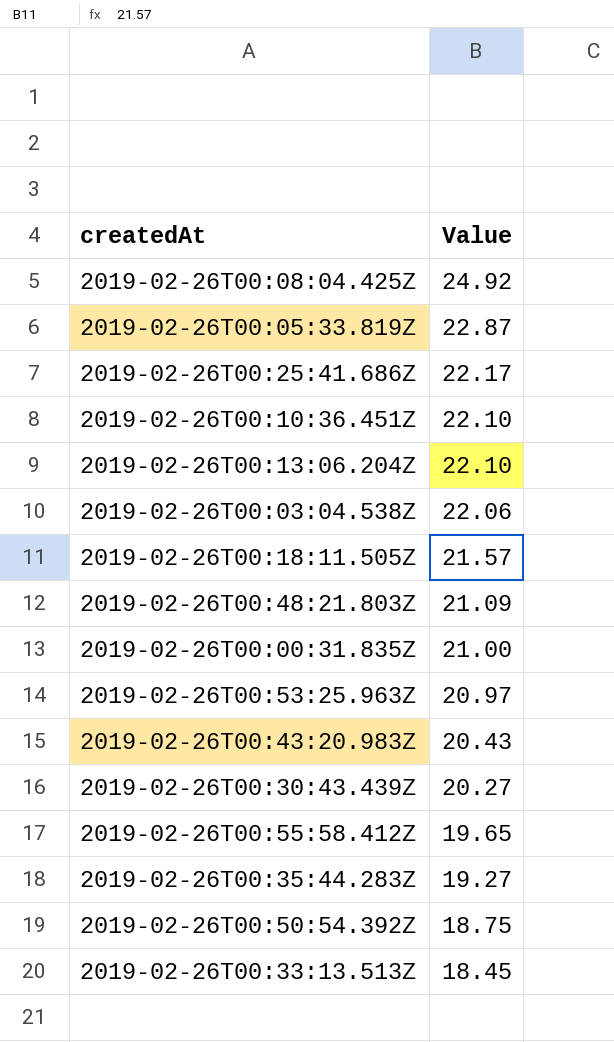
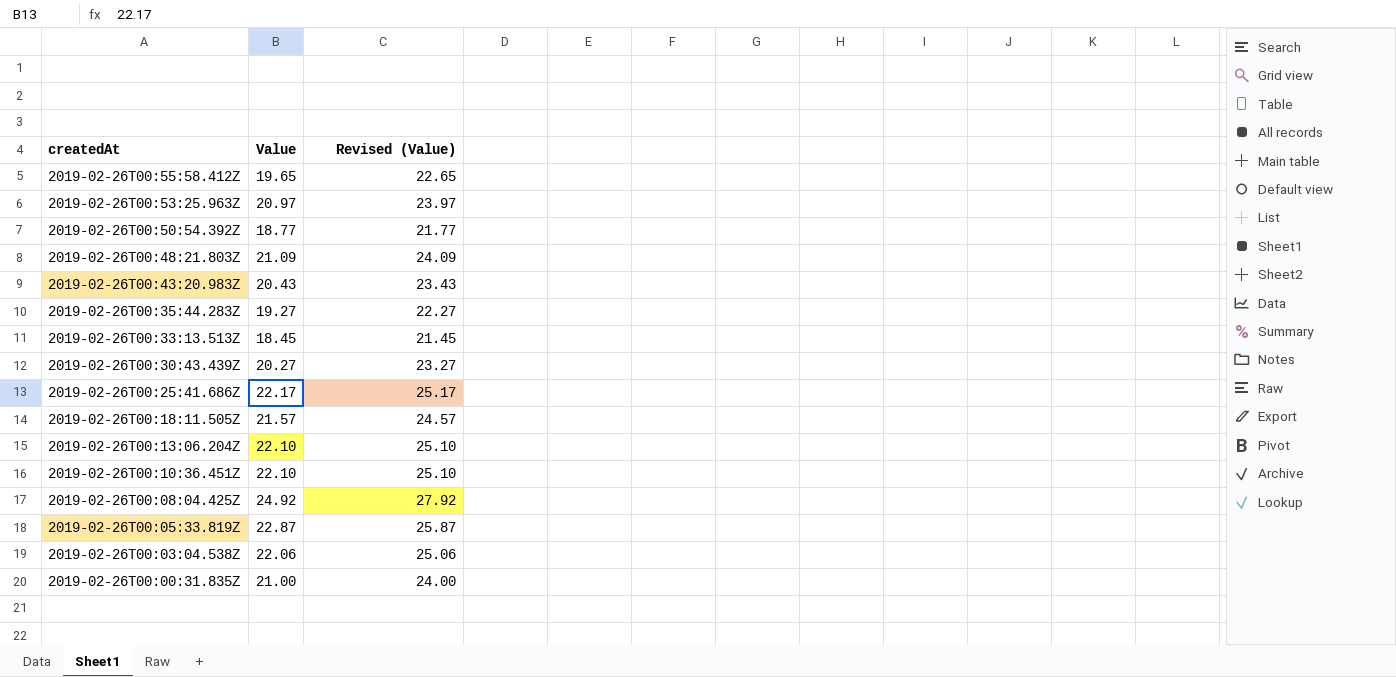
row order: Value descending -> createdAt descending
column Revised (Value) | formula: none -> [Value] + 3
2019-02-26T00:50:54.392Z | Value: 18.75 -> 18.77

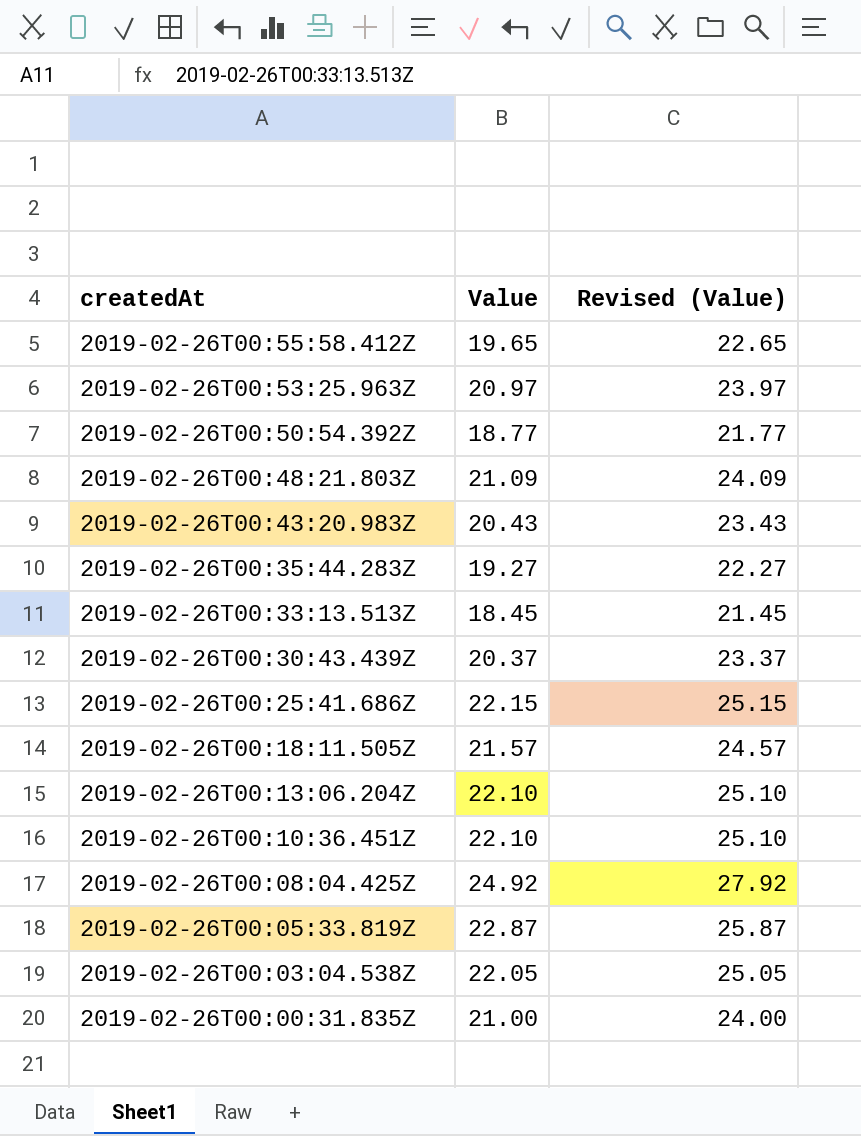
2019-02-26T00:30:43.439Z | Value: 20.27 -> 20.37
2019-02-26T00:30:43.439Z | Revised (Value): 23.27 -> 23.37
2019-02-26T00:25:41.686Z | Value: 22.17 -> 22.15
2019-02-26T00:25:41.686Z | Revised (Value): 25.17 -> 25.15
2019-02-26T00:03:04.538Z | Value: 22.06 -> 22.05
2019-02-26T00:03:04.538Z | Revised (Value): 25.06 -> 25.05

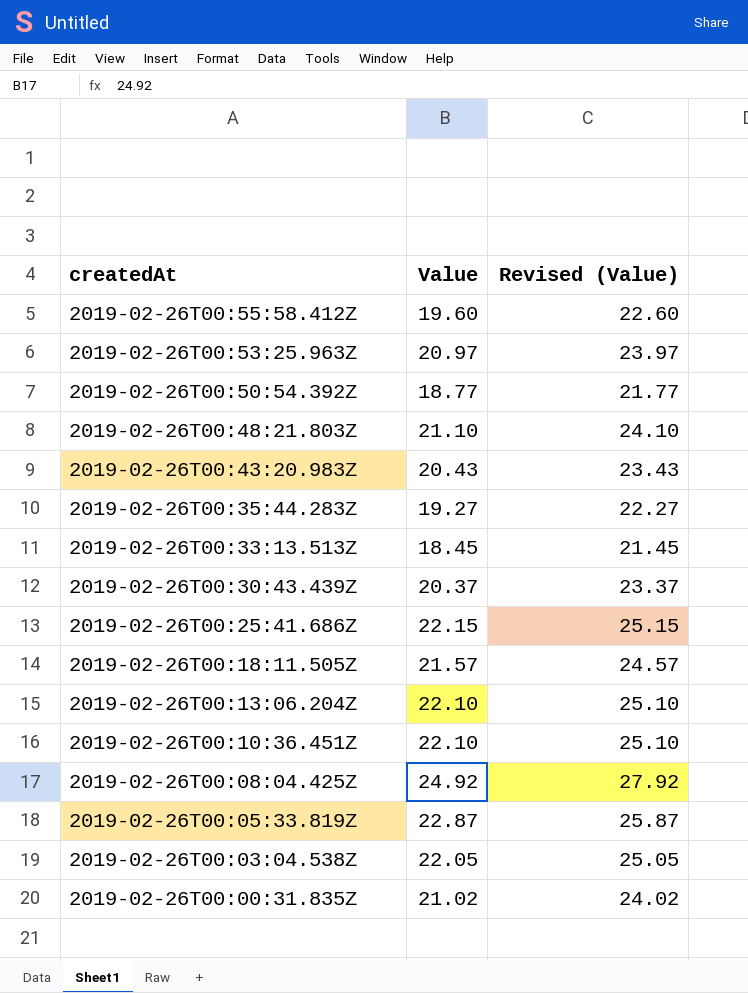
2019-02-26T00:55:58.412Z | Value: 19.65 -> 19.60
2019-02-26T00:55:58.412Z | Revised (Value): 22.65 -> 22.60
2019-02-26T00:48:21.803Z | Value: 21.09 -> 21.10
2019-02-26T00:48:21.803Z | Revised (Value): 24.09 -> 24.10
2019-02-26T00:00:31.835Z | Value: 21.00 -> 21.02
2019-02-26T00:00:31.835Z | Revised (Value): 24.00 -> 24.02

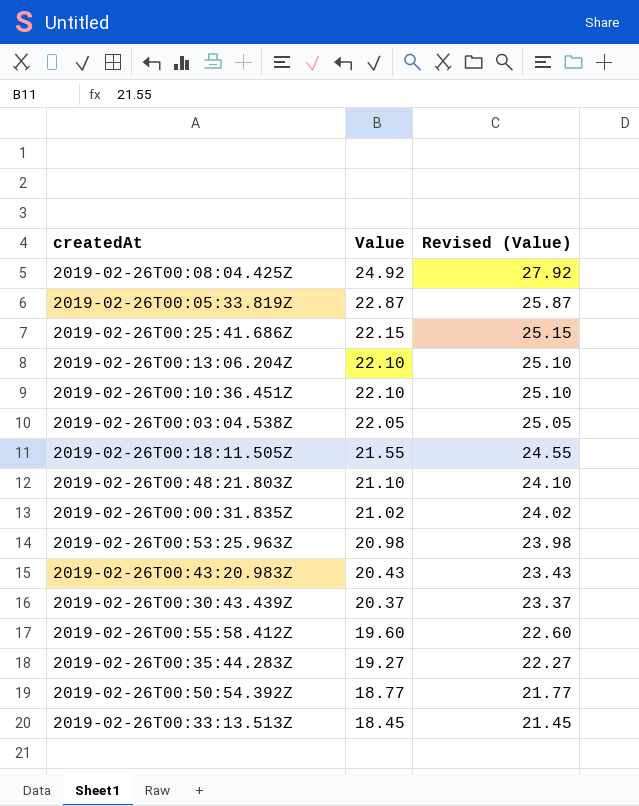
row order: createdAt descending -> Value descending
2019-02-26T00:18:11.505Z | Value: 21.57 -> 21.55
2019-02-26T00:18:11.505Z | Revised (Value): 24.57 -> 24.55
2019-02-26T00:53:25.963Z | Value: 20.97 -> 20.98
2019-02-26T00:53:25.963Z | Revised (Value): 23.97 -> 23.98

